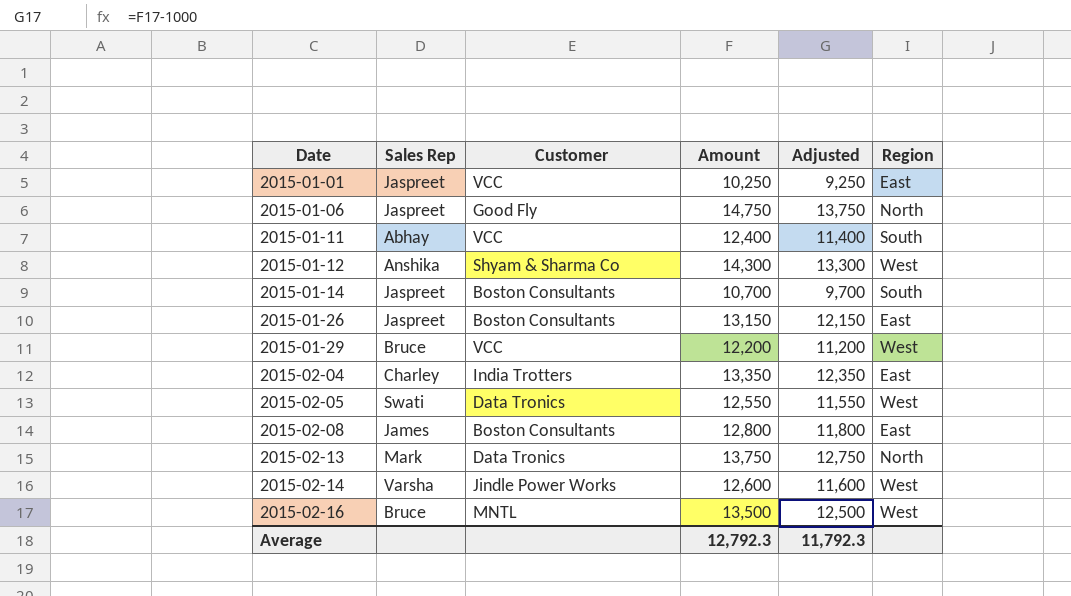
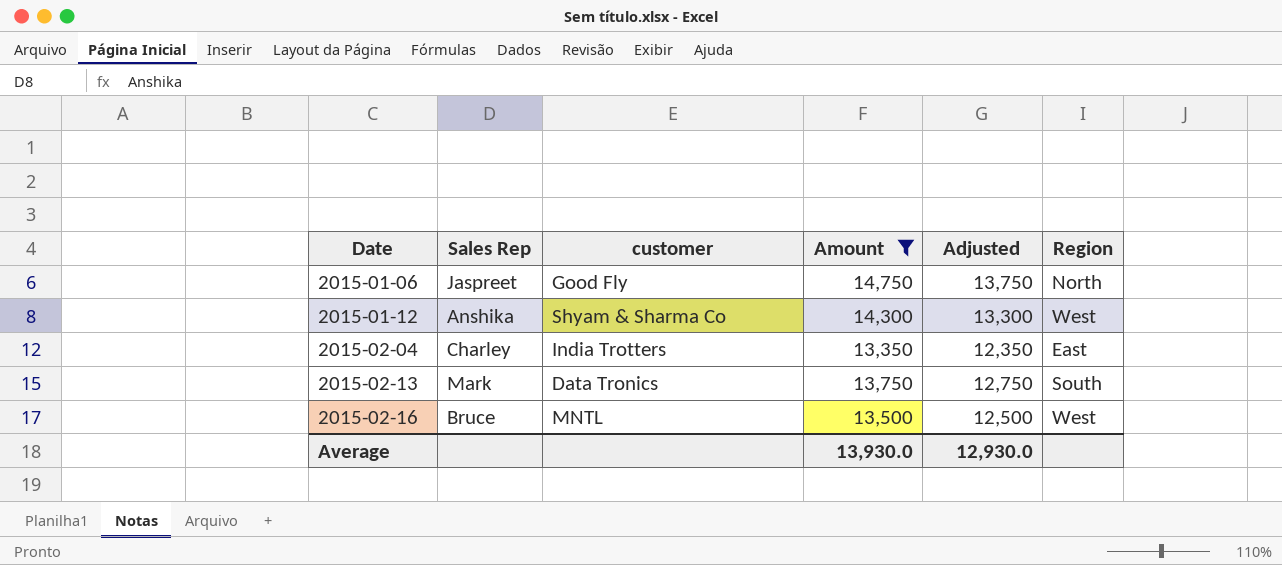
filter: none -> Amount >= 13,350
column name: Customer -> customer
2015-02-13 | Region: North -> South
Average | Amount: 12,792.3 -> 13,930.0
Average | Adjusted: 11,792.3 -> 12,930.0

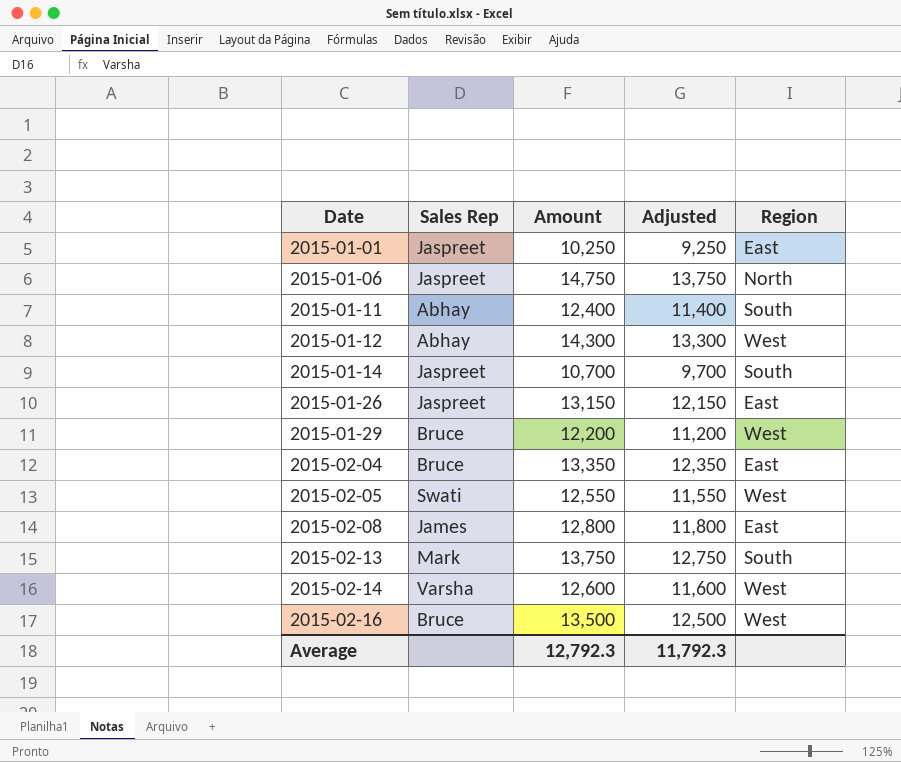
filter: Amount >= 13,350 -> none
column customer | position: 3 -> none
2015-01-12 | Sales Rep: Anshika -> Abhay
2015-02-04 | Sales Rep: Charley -> Bruce
Average | Amount: 13,930.0 -> 12,792.3
Average | Adjusted: 12,930.0 -> 11,792.3

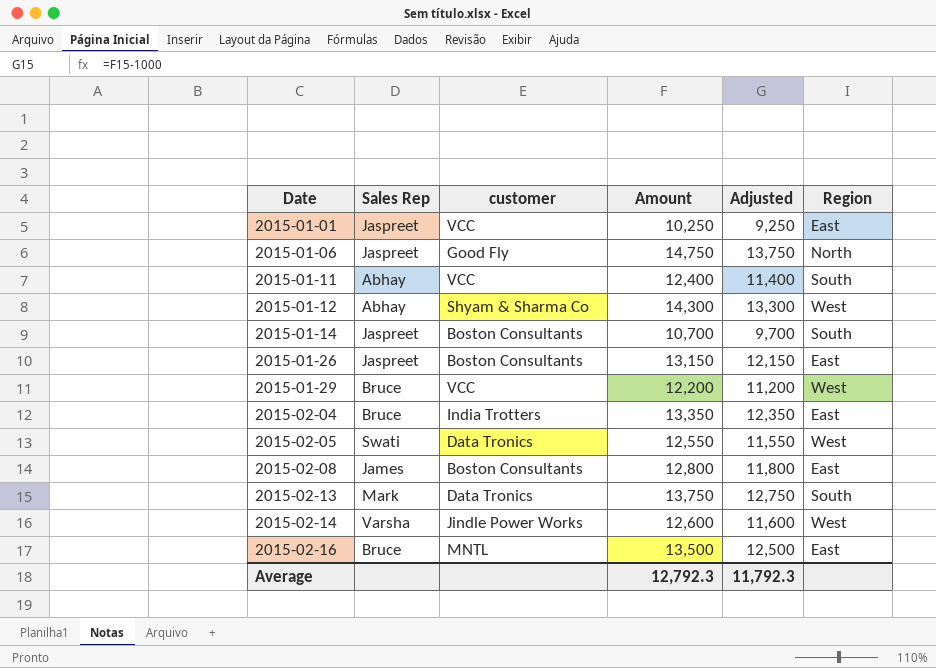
column customer | position: none -> 3
2015-02-16 | Region: West -> East

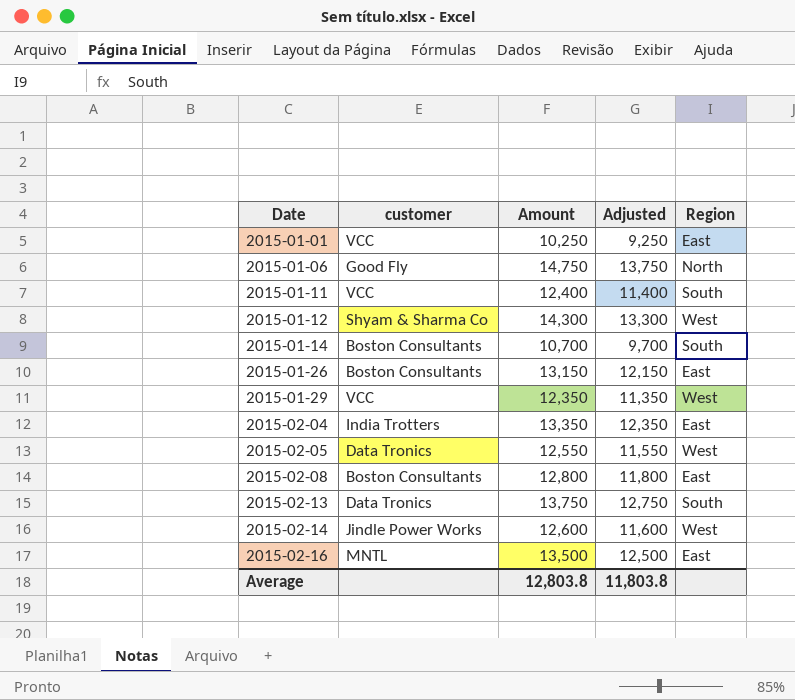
column Sales Rep | position: 2 -> none
2015-01-29 | Amount: 12,200 -> 12,350
2015-01-29 | Adjusted: 11,200 -> 11,350
Average | Amount: 12,792.3 -> 12,803.8
Average | Adjusted: 11,792.3 -> 11,803.8

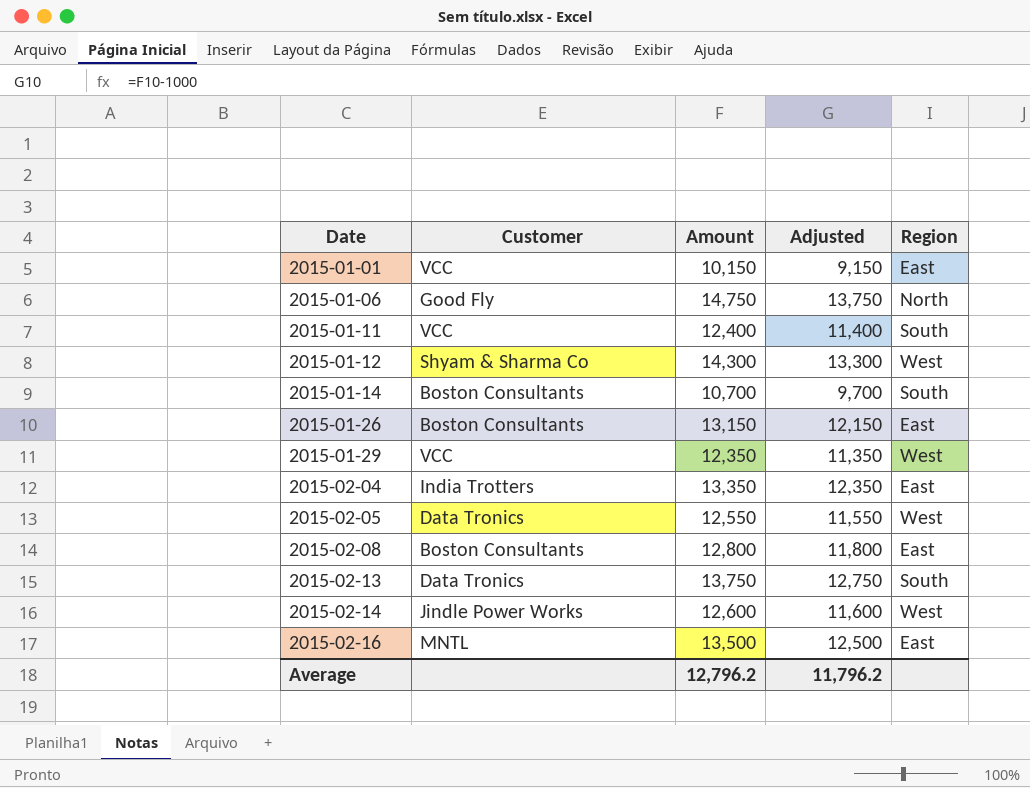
column name: customer -> Customer
2015-01-01 | Amount: 10,250 -> 10,150
2015-01-01 | Adjusted: 9,250 -> 9,150
Average | Amount: 12,803.8 -> 12,796.2
Average | Adjusted: 11,803.8 -> 11,796.2

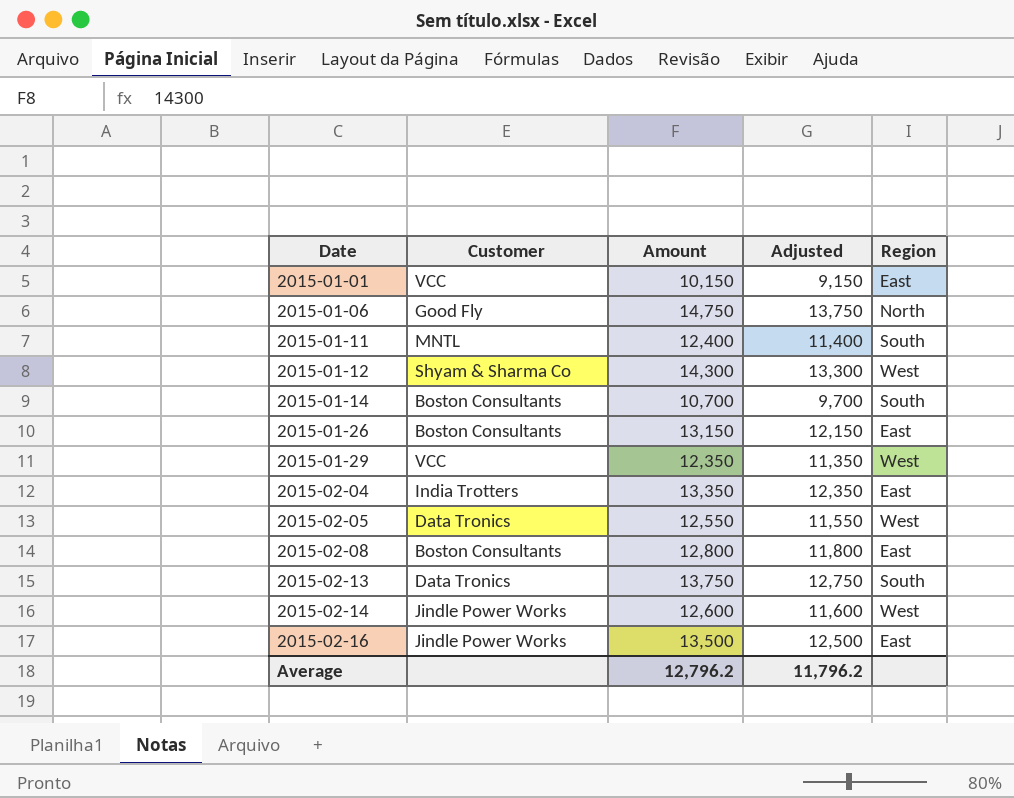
2015-01-11 | Customer: VCC -> MNTL
2015-02-16 | Customer: MNTL -> Jindle Power Works

